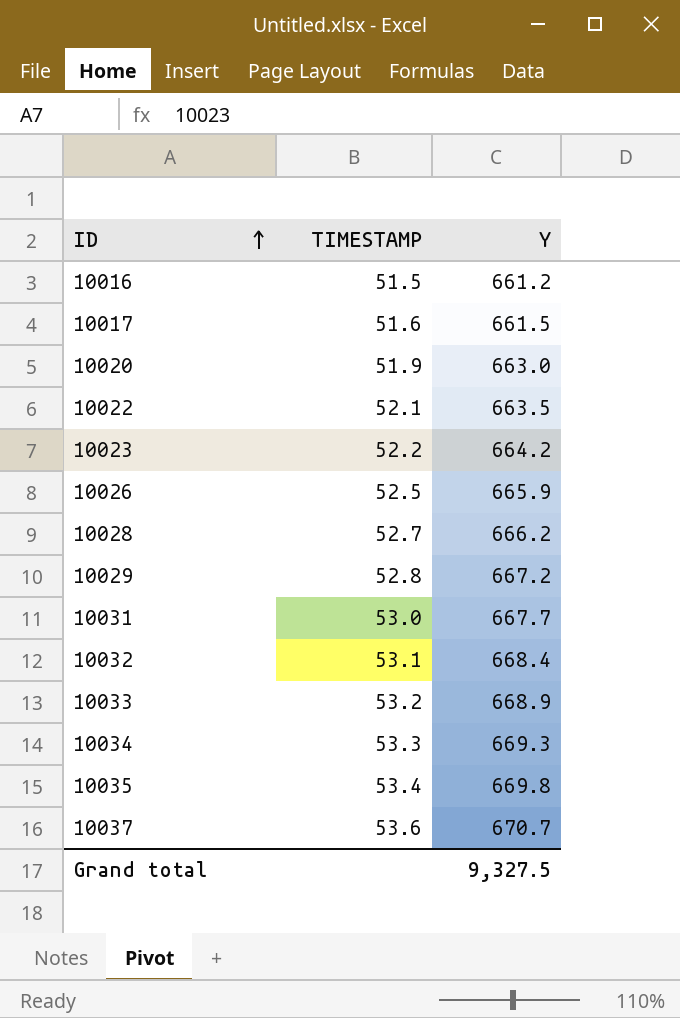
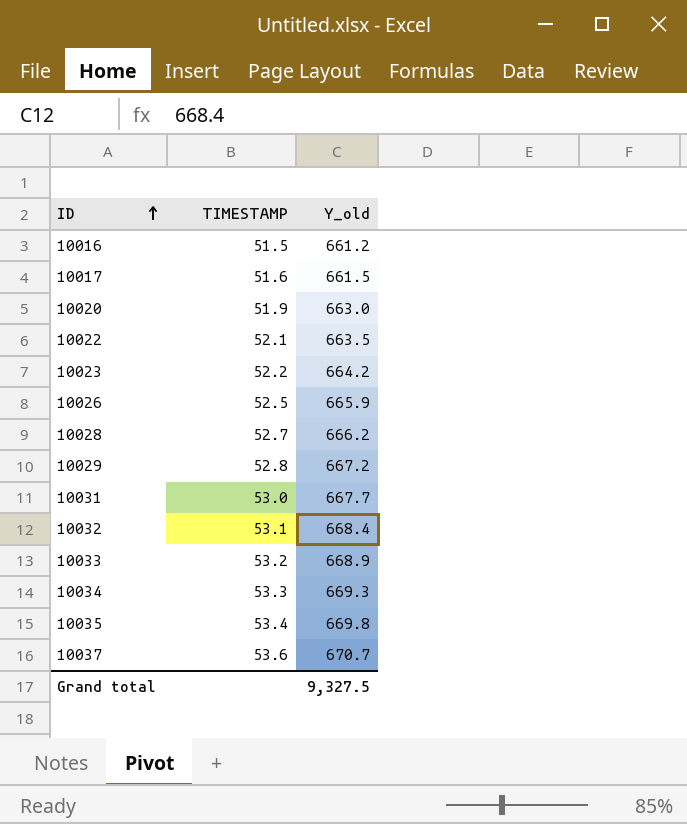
column name: Y -> Y_old

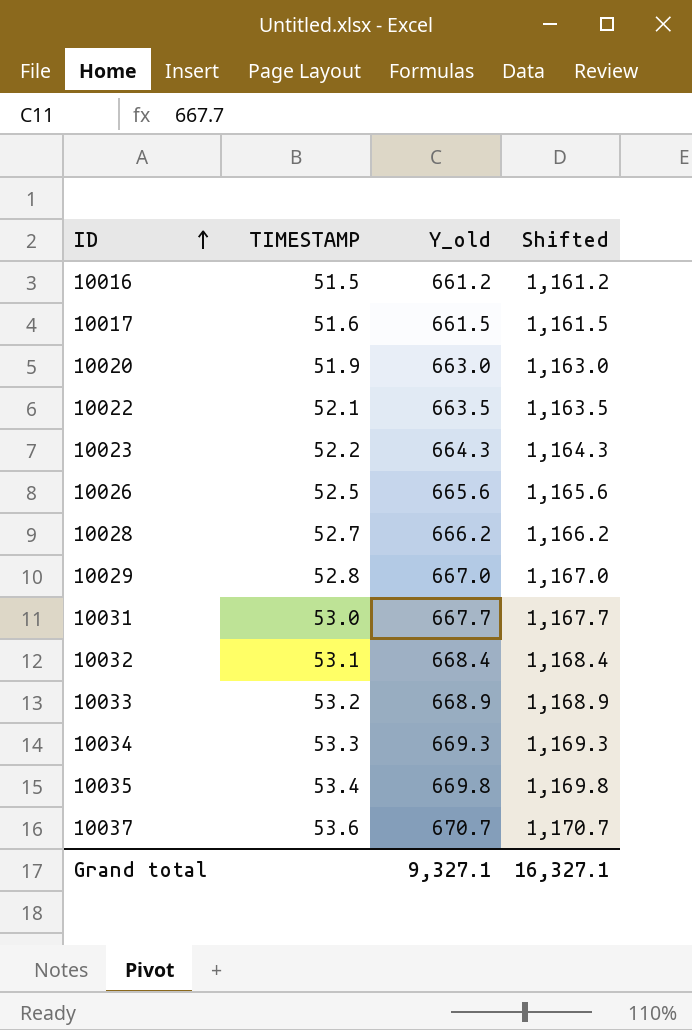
column Shifted | formula: none -> [Y_old] + 500
10023 | Y_old: 664.2 -> 664.3
10026 | Y_old: 665.9 -> 665.6
10029 | Y_old: 667.2 -> 667.0
Grand total | Y_old: 9,327.5 -> 9,327.1

